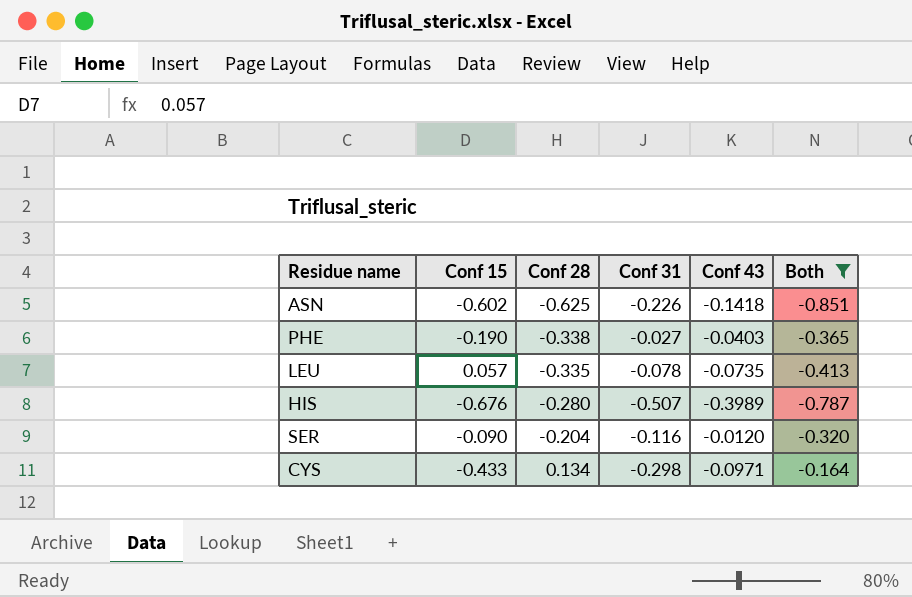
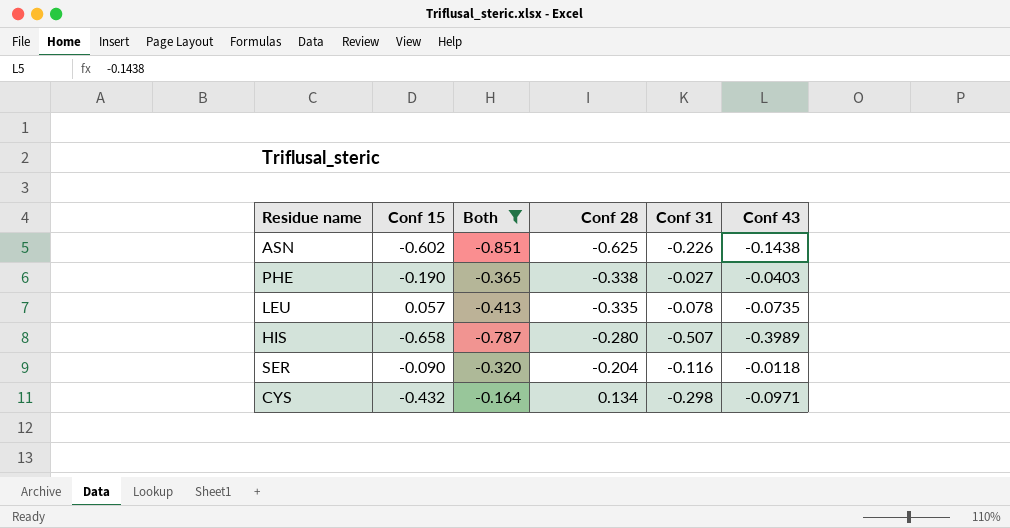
column Both | position: 6 -> 3
ASN | Conf 43: -0.1418 -> -0.1438
HIS | Conf 15: -0.676 -> -0.658
SER | Conf 43: -0.0120 -> -0.0118
CYS | Conf 15: -0.433 -> -0.432

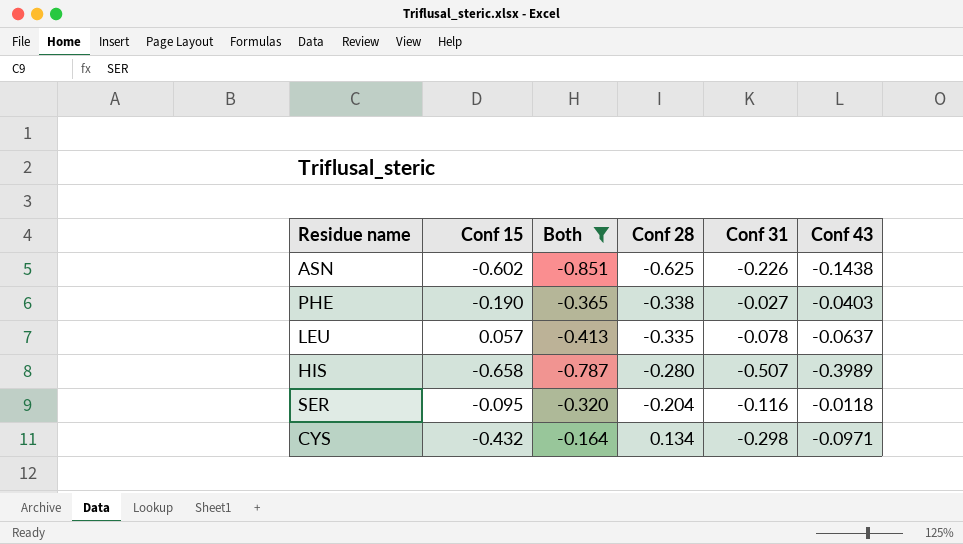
LEU | Conf 43: -0.0735 -> -0.0637
SER | Conf 15: -0.090 -> -0.095

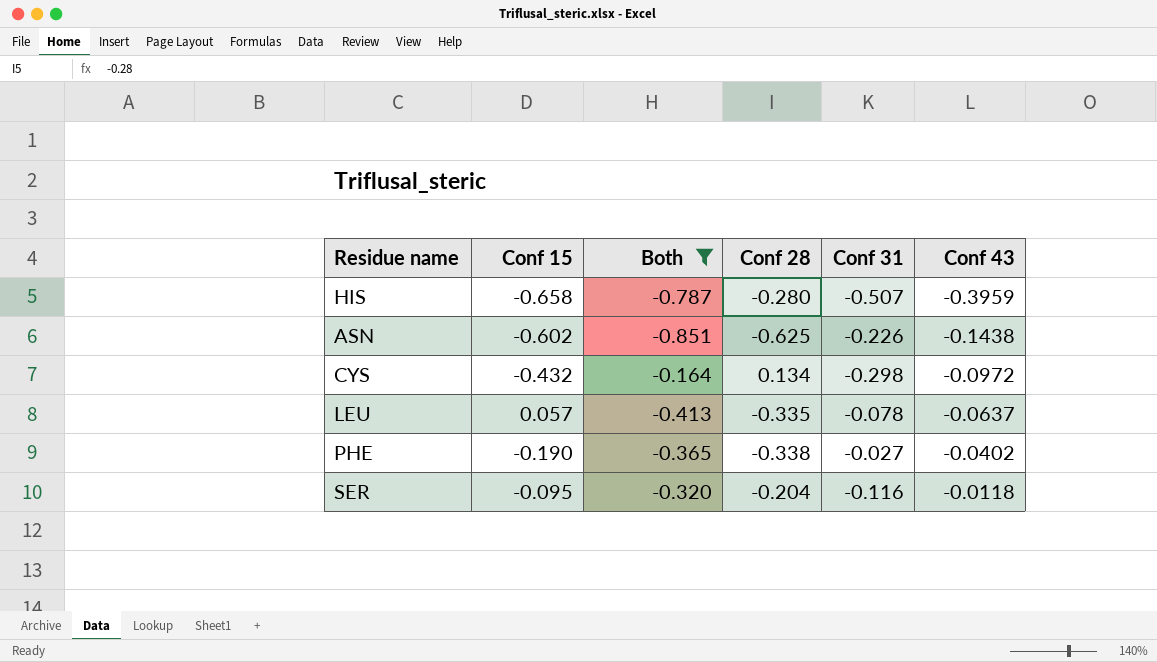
row order: Conf 28 ascending -> Conf 43 ascending
HIS | Conf 43: -0.3989 -> -0.3959
CYS | Conf 43: -0.0971 -> -0.0972
PHE | Conf 43: -0.0403 -> -0.0402

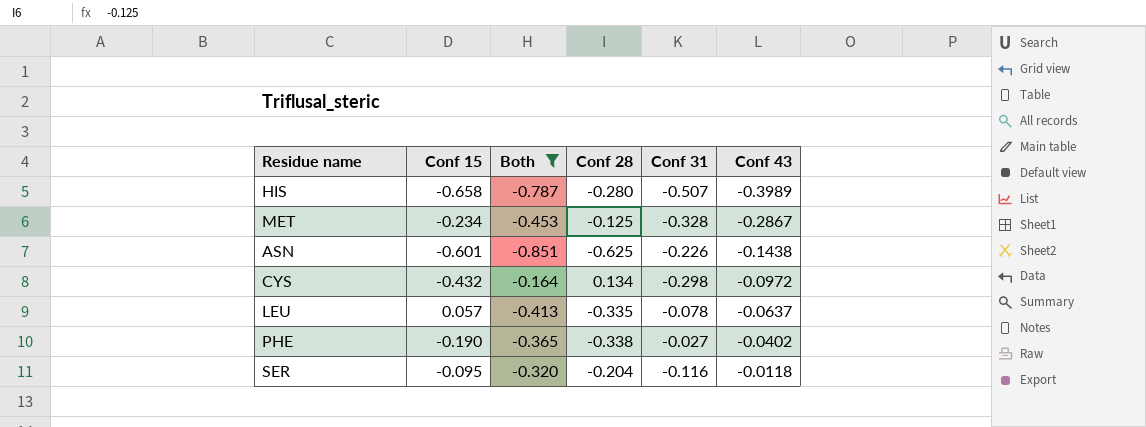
HIS | Conf 43: -0.3959 -> -0.3989
row MET: none -> -0.234 | -0.453 | -0.125 | -0.328 | -0.2867
ASN | Conf 15: -0.602 -> -0.601

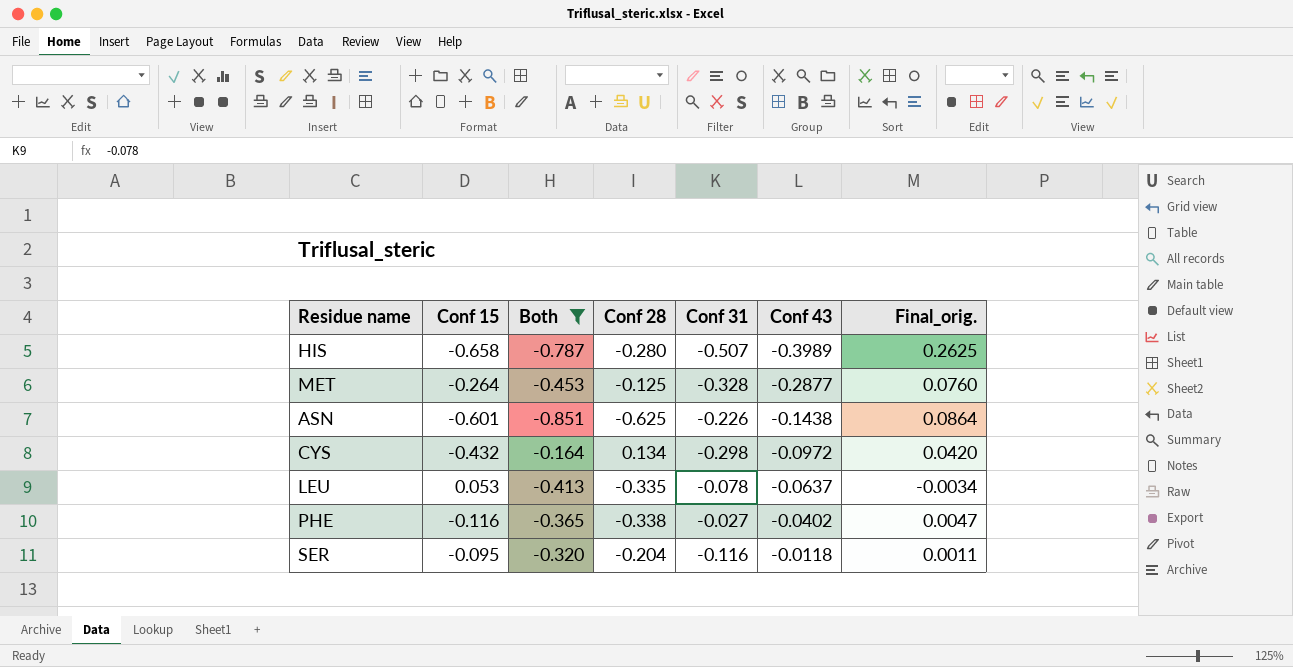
column Final_orig. | formula: none -> [Conf 15] * [Conf 43]
MET | Conf 15: -0.234 -> -0.264
MET | Conf 43: -0.2867 -> -0.2877
LEU | Conf 15: 0.057 -> 0.053
PHE | Conf 15: -0.190 -> -0.116

